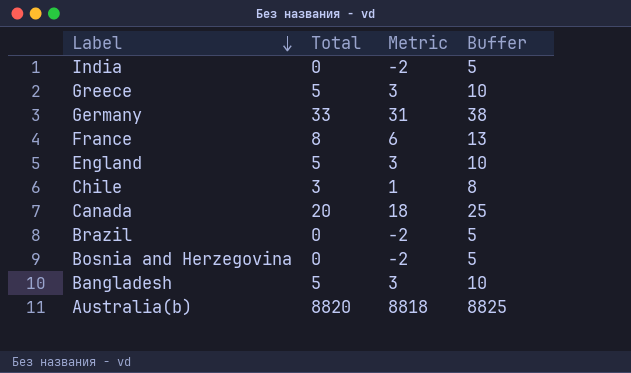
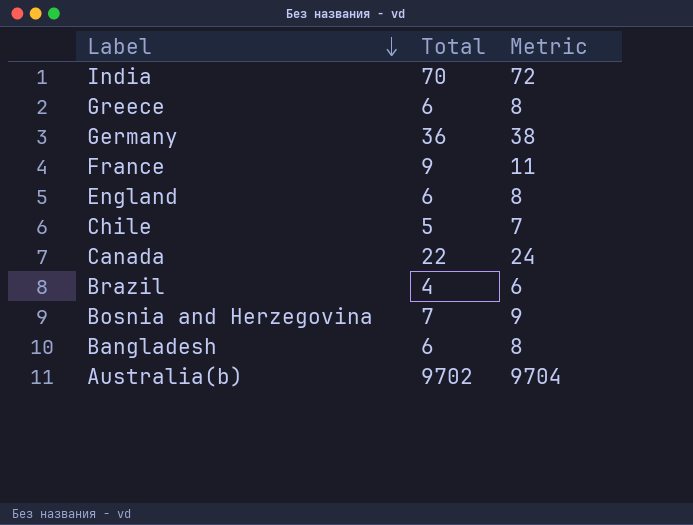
column Buffer | formula: [Total] + 5 -> none
column Metric | formula: [Total] - 2 -> [Total] + 2
India | Total: 0 -> 70
Greece | Total: 5 -> 6
Germany | Total: 33 -> 36
France | Total: 8 -> 9
England | Total: 5 -> 6
Chile | Total: 3 -> 5
Canada | Total: 20 -> 22
Brazil | Total: 0 -> 4
Bosnia and Herzegovina | Total: 0 -> 7
Bangladesh | Total: 5 -> 6
Australia(b) | Total: 8820 -> 9702

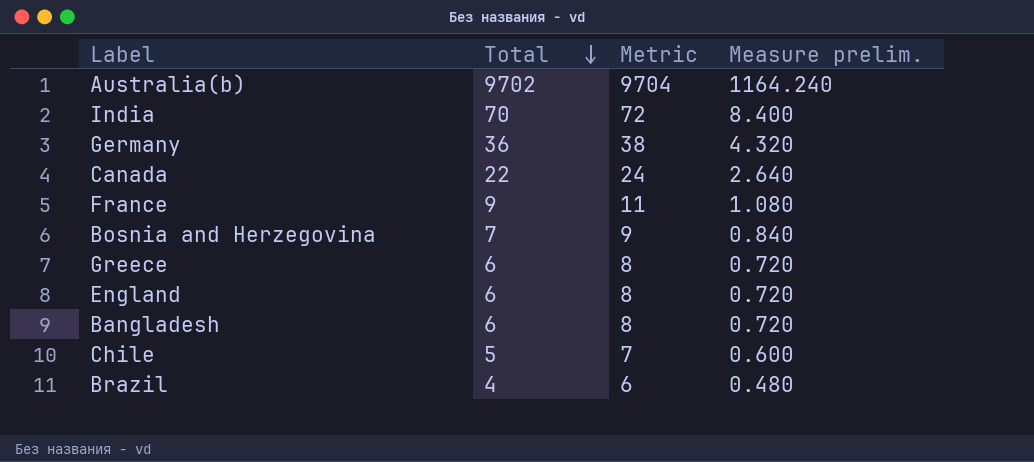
row order: Label descending -> Total descending
column Measure prelim. | formula: none -> [Total] * 0.12

